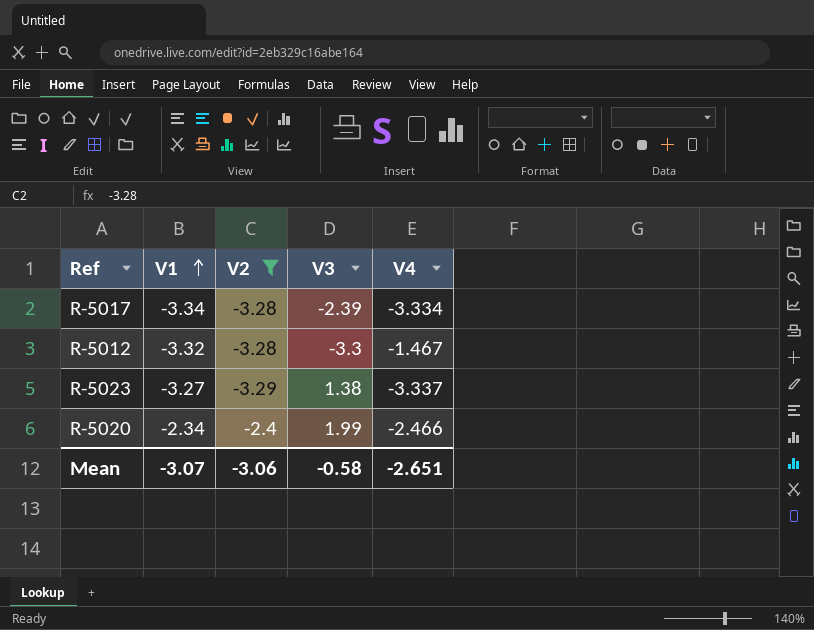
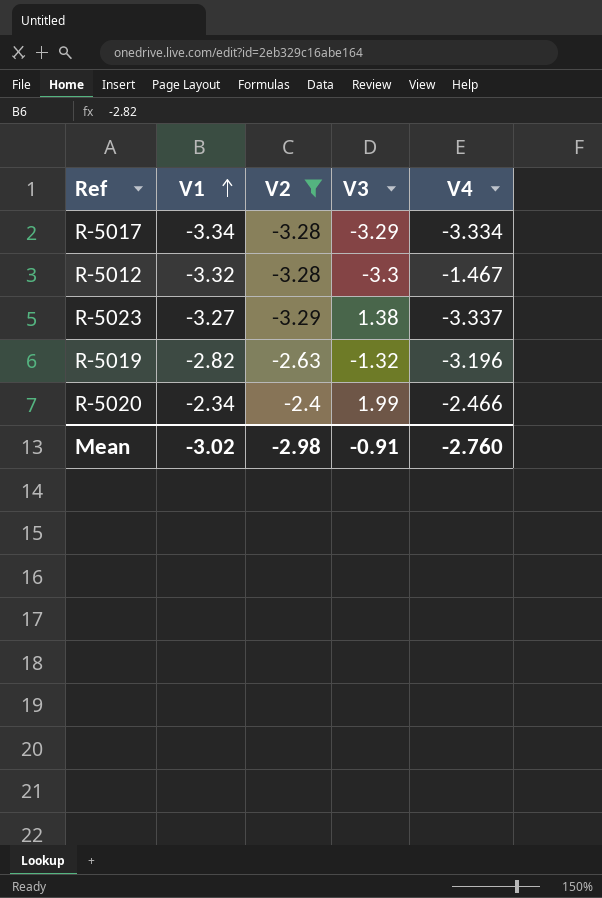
R-5017 | V3: -2.39 -> -3.29
row R-5019: none -> -2.82 | -2.63 | -1.32 | -3.196
Mean | V1: -3.07 -> -3.02
Mean | V2: -3.06 -> -2.98
Mean | V3: -0.58 -> -0.91
Mean | V4: -2.651 -> -2.760

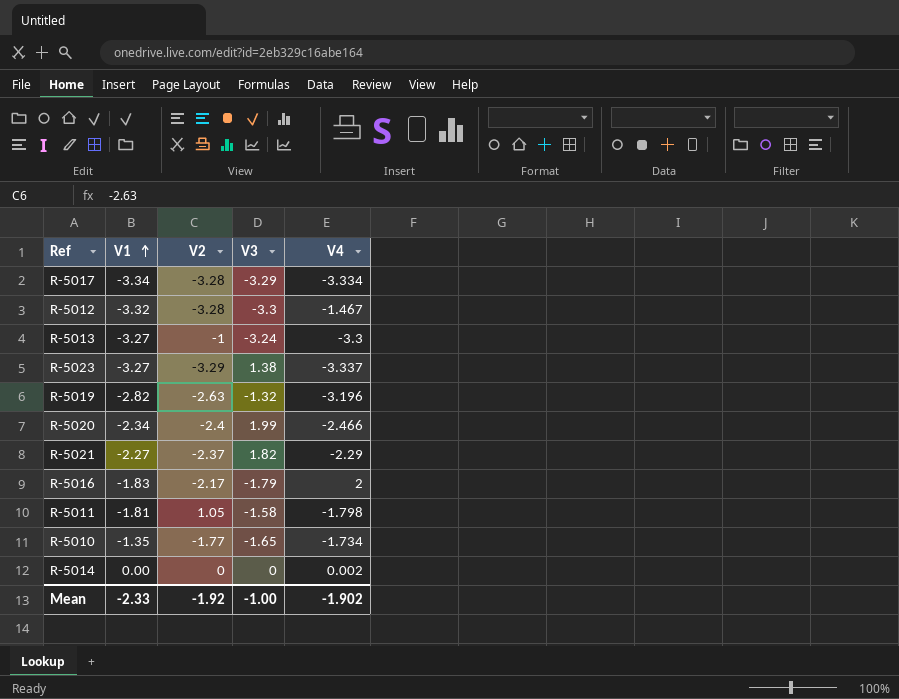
filter: V2 <= -2.4 -> none
Mean | V1: -3.02 -> -2.33
Mean | V2: -2.98 -> -1.92
Mean | V3: -0.91 -> -1.00
Mean | V4: -2.760 -> -1.902

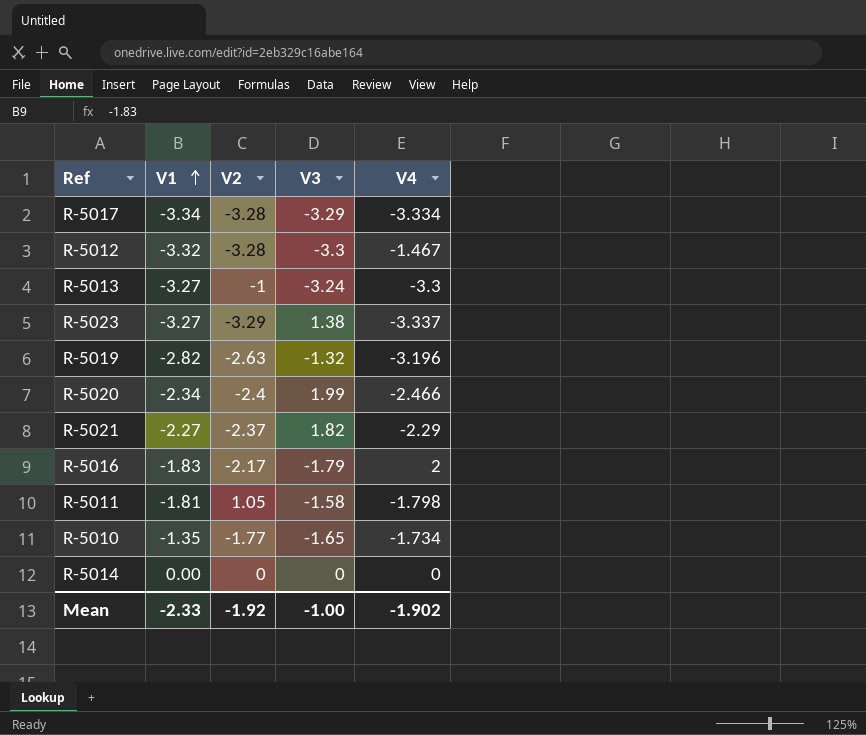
R-5014 | V4: 0.002 -> 0

